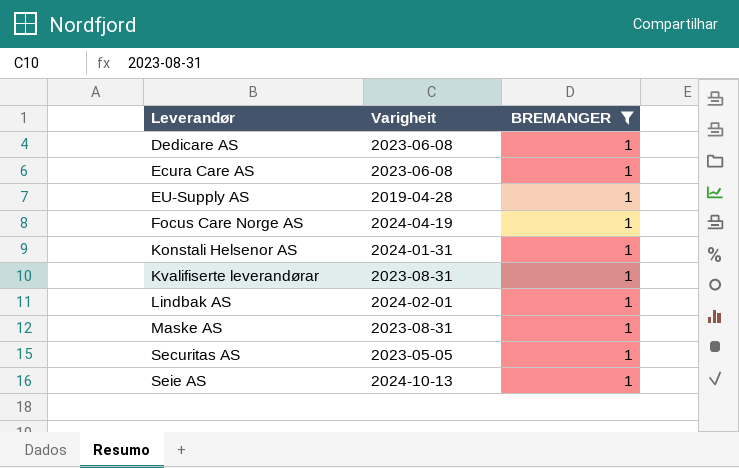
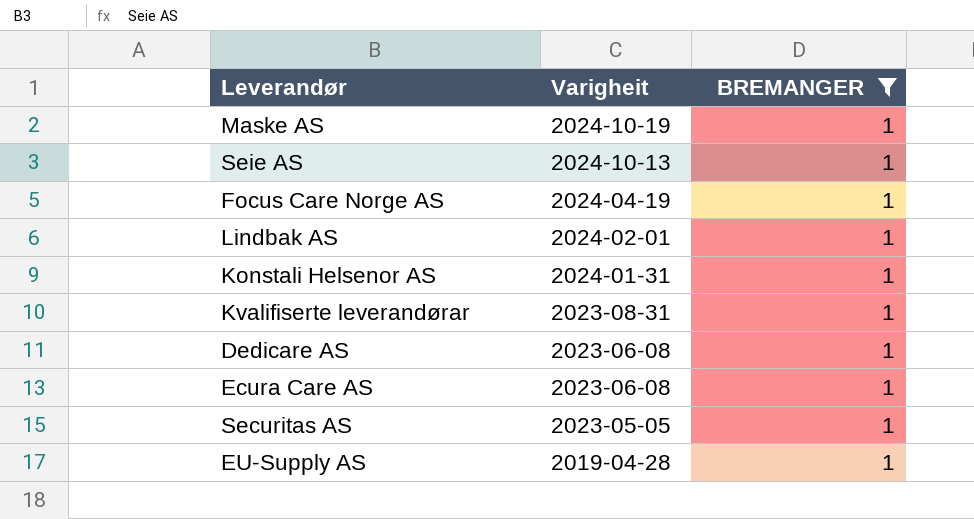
row order: Leverandør ascending -> Varigheit descending
Maske AS | Varigheit: 2023-08-31 -> 2024-10-19

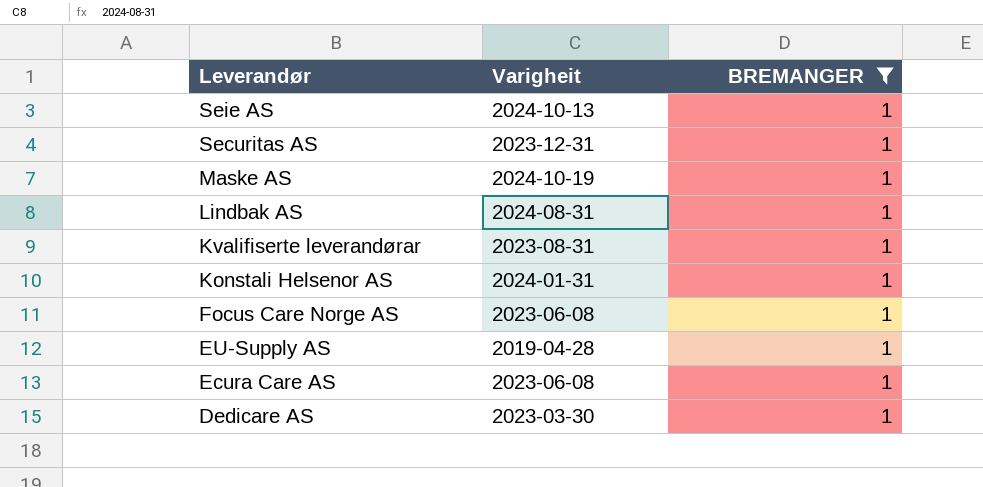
row order: Varigheit descending -> Leverandør descending
Securitas AS | Varigheit: 2023-05-05 -> 2023-12-31
Lindbak AS | Varigheit: 2024-02-01 -> 2024-08-31
Focus Care Norge AS | Varigheit: 2024-04-19 -> 2023-06-08
Dedicare AS | Varigheit: 2023-06-08 -> 2023-03-30

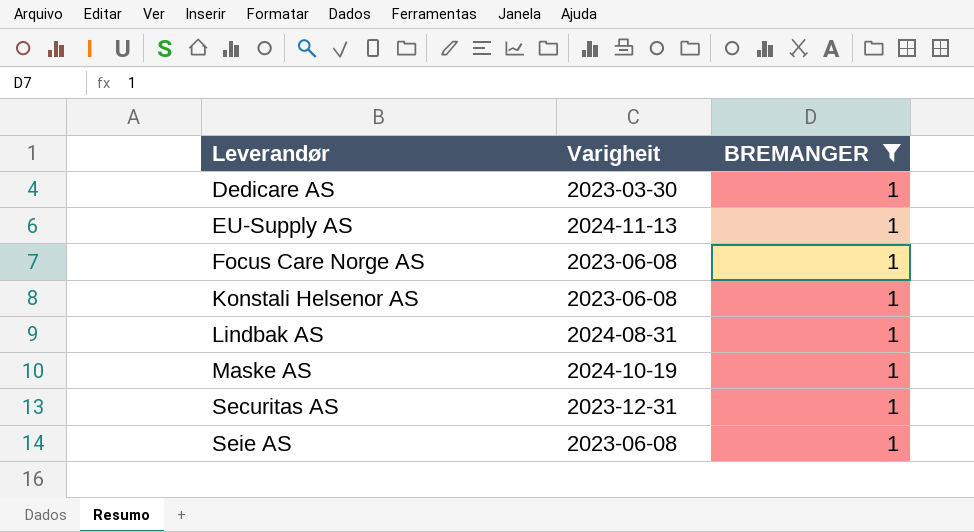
row order: Leverandør descending -> Leverandør ascending
row Kvalifiserte leverandørar: 2023-08-31 | 1 -> none
row Ecura Care AS: 2023-06-08 | 1 -> none
EU-Supply AS | Varigheit: 2019-04-28 -> 2024-11-13
Konstali Helsenor AS | Varigheit: 2024-01-31 -> 2023-06-08
Seie AS | Varigheit: 2024-10-13 -> 2023-06-08

